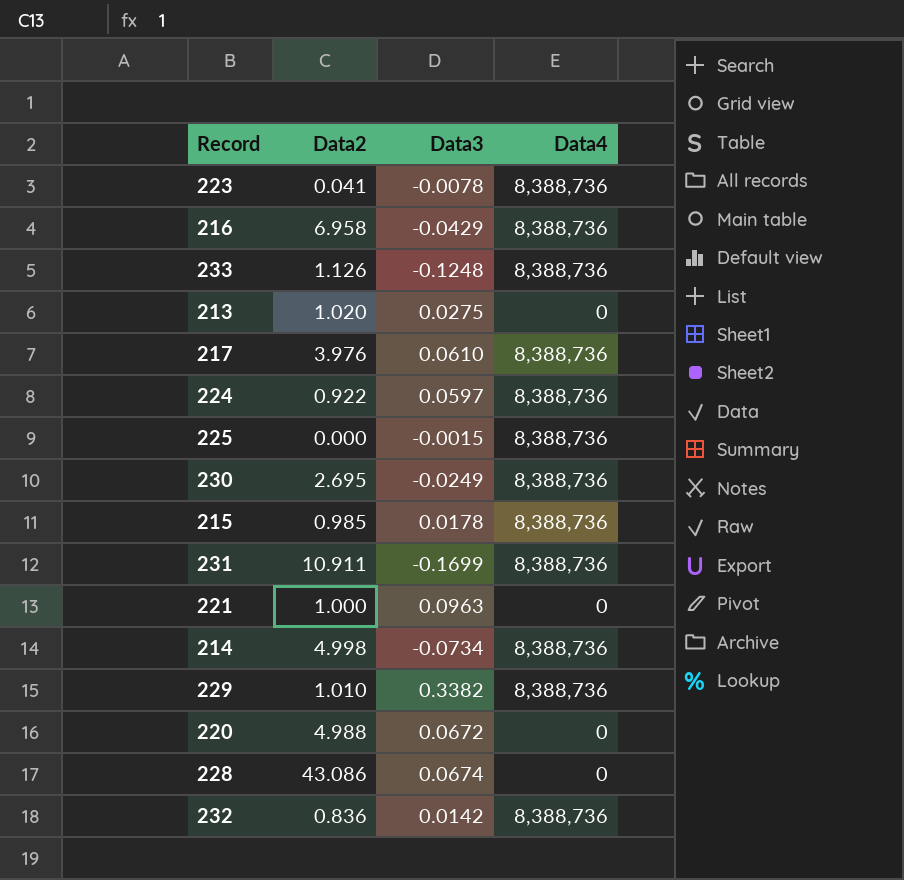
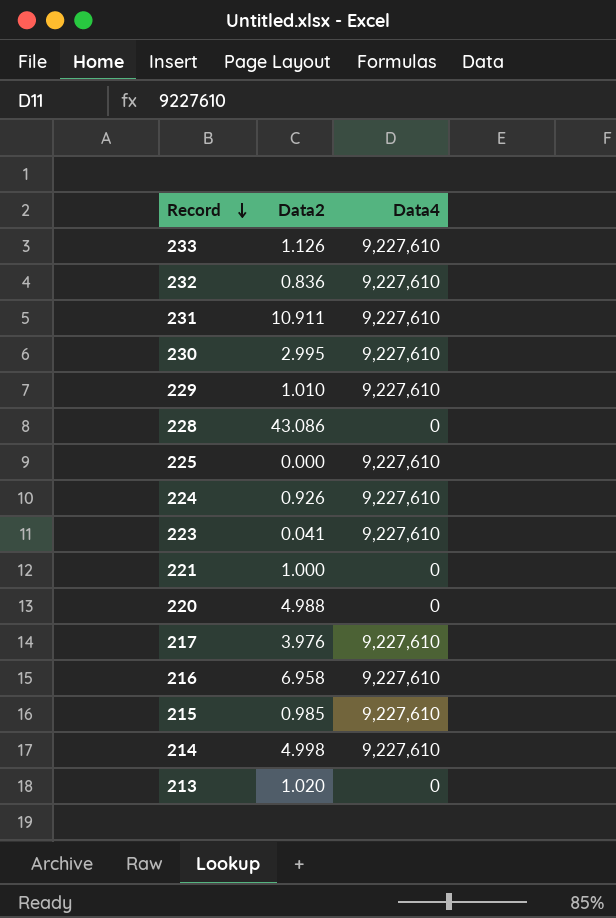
row order: none -> Record descending
column Data3 | position: 3 -> none
233 | Data4: 8,388,736 -> 9,227,610
232 | Data4: 8,388,736 -> 9,227,610
231 | Data4: 8,388,736 -> 9,227,610
230 | Data2: 2.695 -> 2.995
230 | Data4: 8,388,736 -> 9,227,610
229 | Data4: 8,388,736 -> 9,227,610
225 | Data4: 8,388,736 -> 9,227,610
224 | Data2: 0.922 -> 0.926
224 | Data4: 8,388,736 -> 9,227,610
223 | Data4: 8,388,736 -> 9,227,610
217 | Data4: 8,388,736 -> 9,227,610
216 | Data4: 8,388,736 -> 9,227,610
215 | Data4: 8,388,736 -> 9,227,610
214 | Data4: 8,388,736 -> 9,227,610

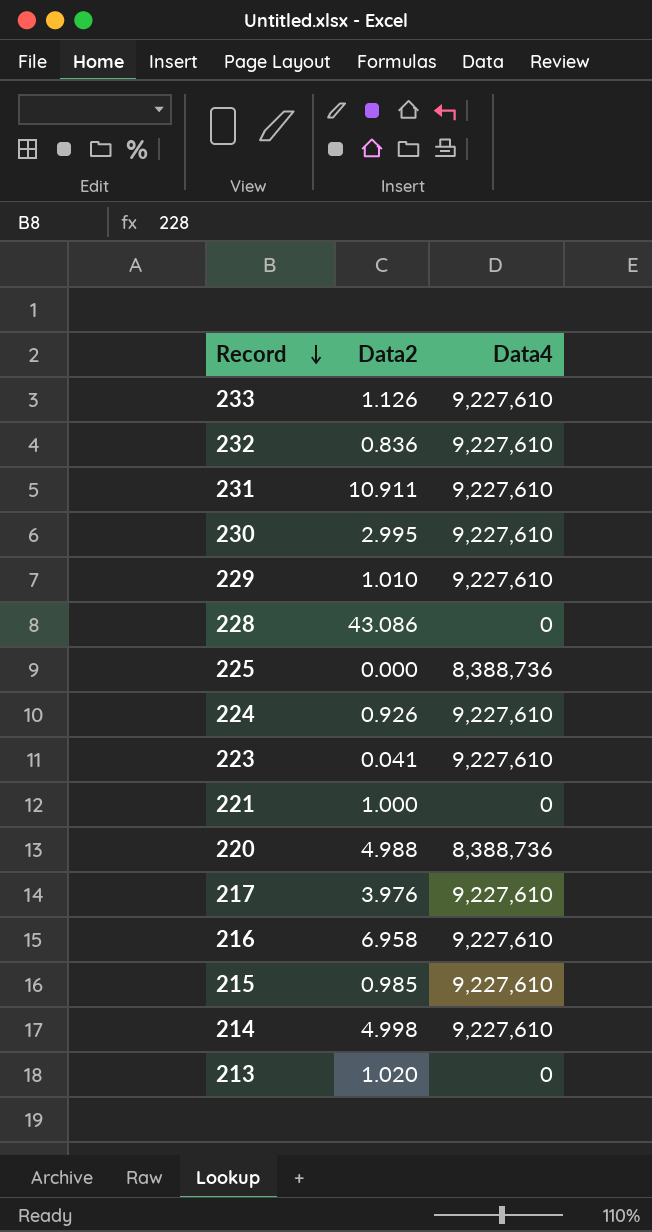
225 | Data4: 9,227,610 -> 8,388,736
220 | Data4: 0 -> 8,388,736

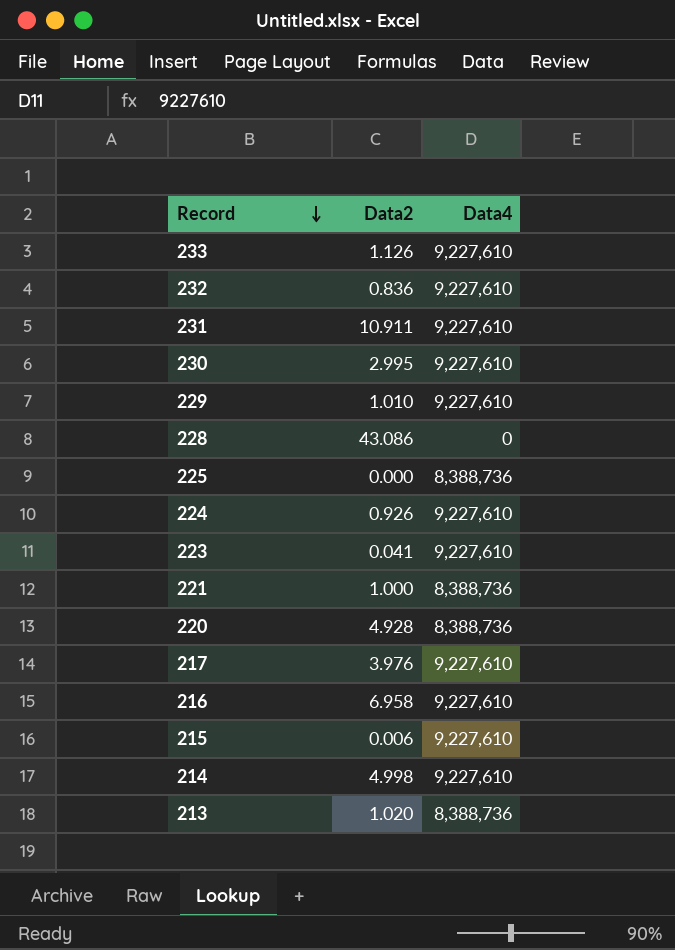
221 | Data4: 0 -> 8,388,736
220 | Data2: 4.988 -> 4.928
215 | Data2: 0.985 -> 0.006
213 | Data4: 0 -> 8,388,736

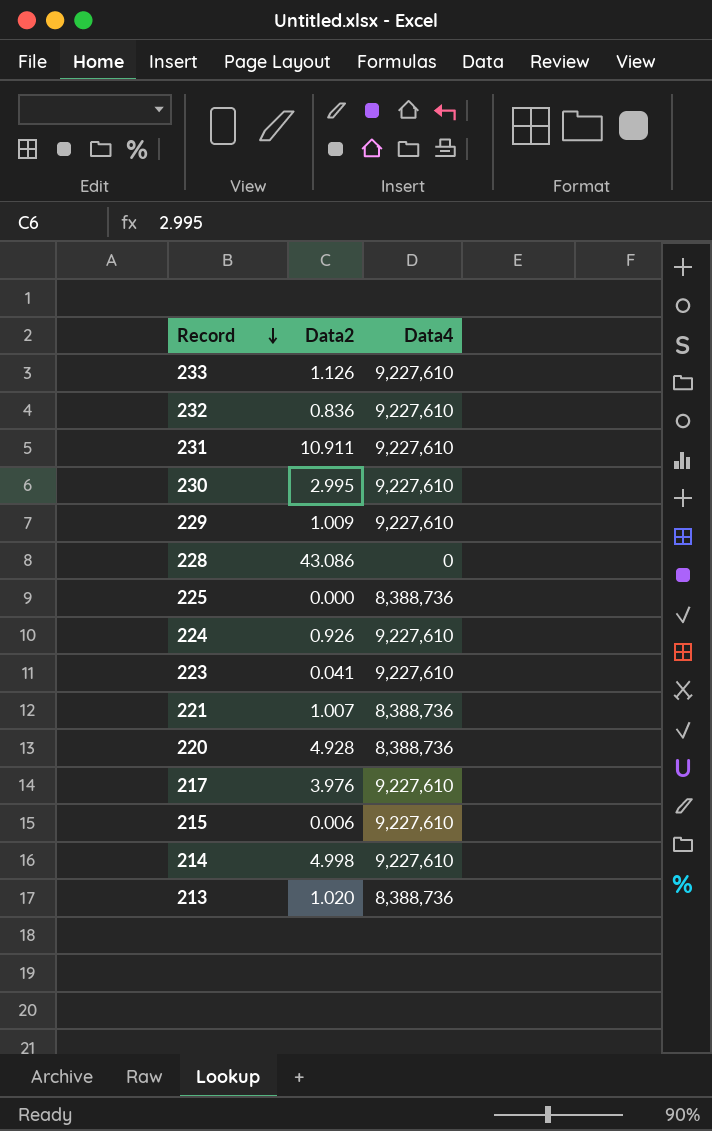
row 216: 6.958 | 9,227,610 -> none
229 | Data2: 1.010 -> 1.009
221 | Data2: 1.000 -> 1.007

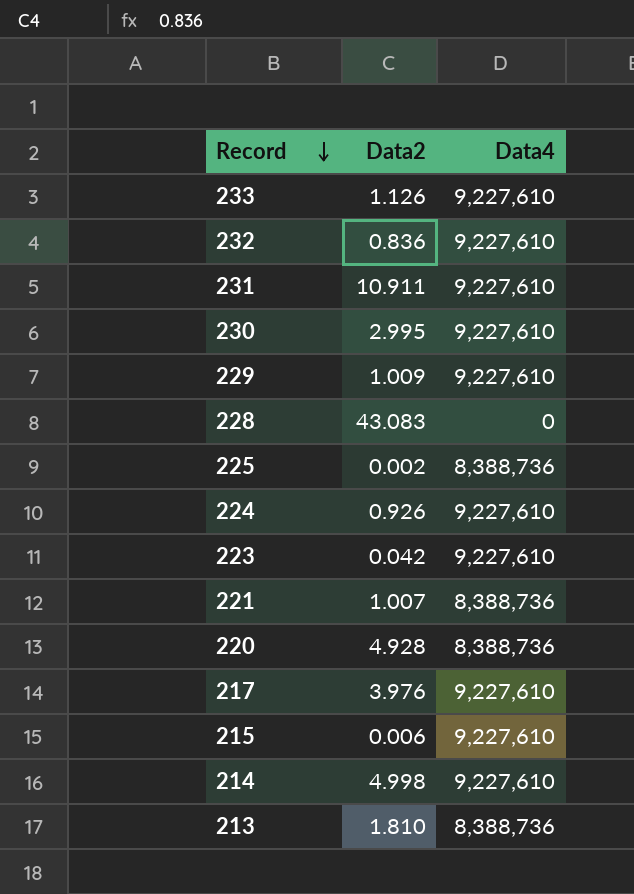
228 | Data2: 43.086 -> 43.083
225 | Data2: 0.000 -> 0.002
223 | Data2: 0.041 -> 0.042
213 | Data2: 1.020 -> 1.810

